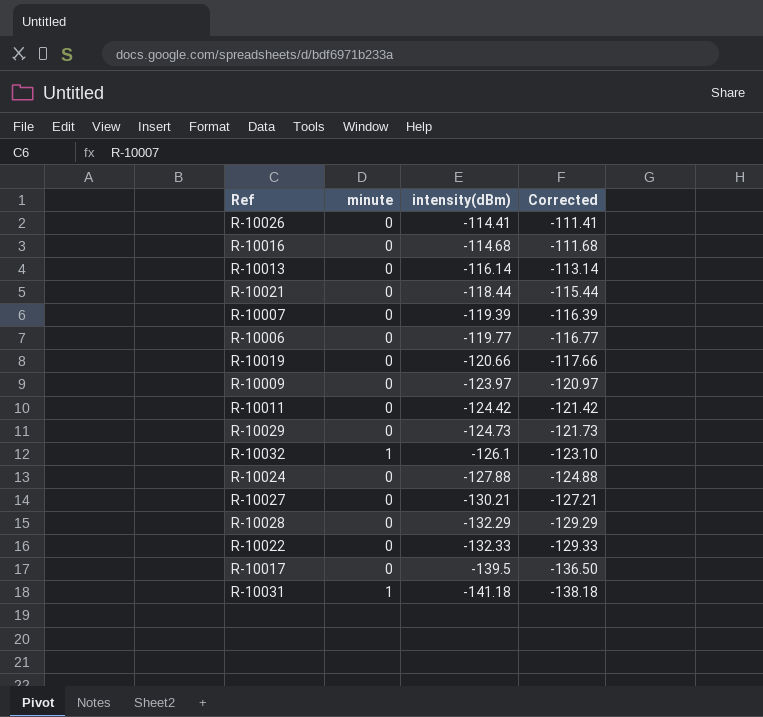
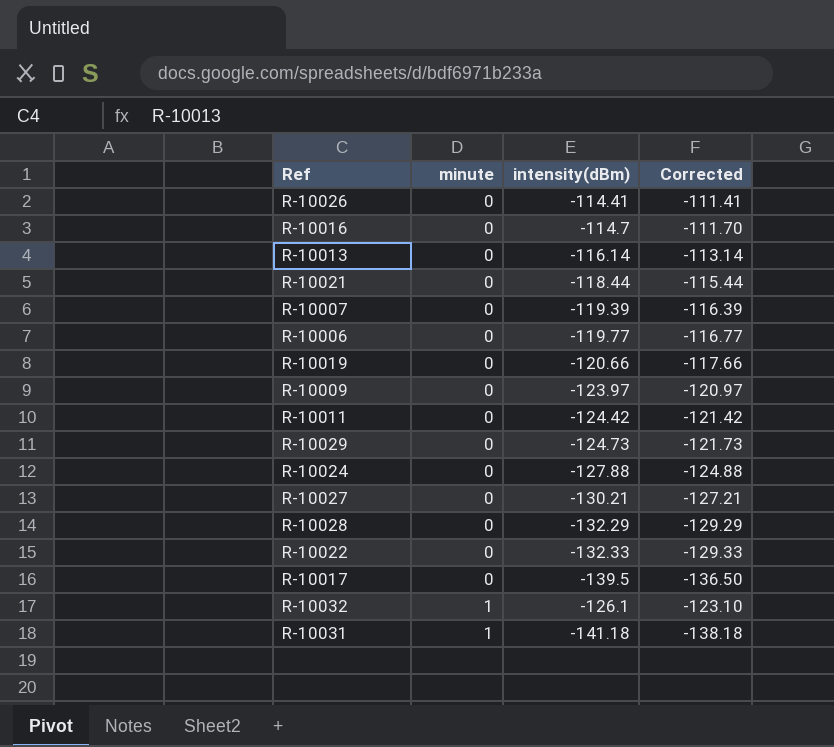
row order: intensity(dBm) descending -> minute ascending
R-10016 | intensity(dBm): -114.68 -> -114.7
R-10016 | Corrected: -111.68 -> -111.70

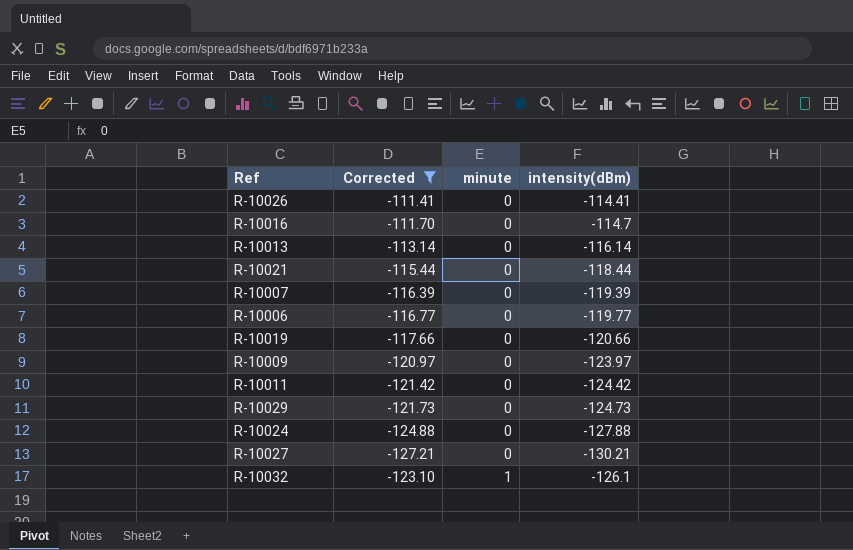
filter: none -> Corrected >= -127.21
column Corrected | position: 4 -> 2

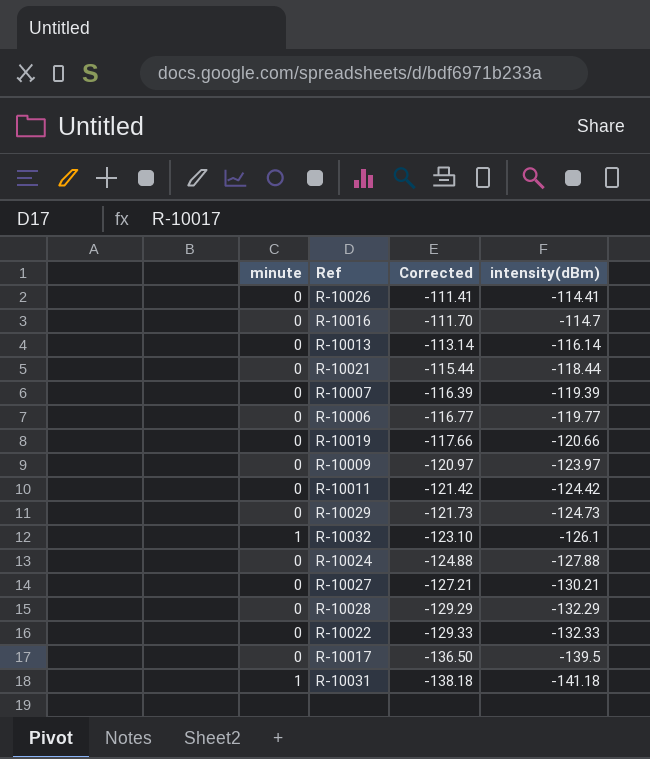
filter: Corrected >= -127.21 -> none
row order: minute ascending -> Corrected descending
column minute | position: 3 -> 1

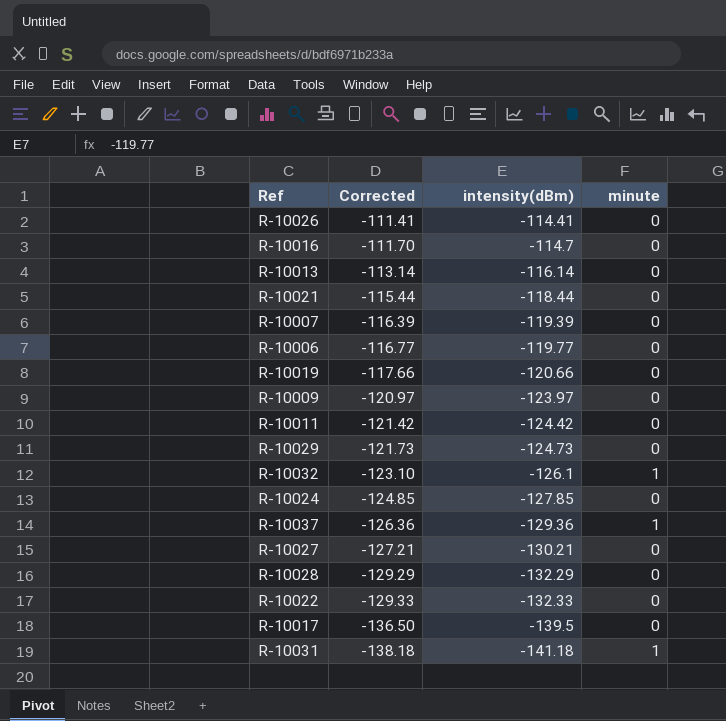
column minute | position: 1 -> 4
R-10024 | Corrected: -124.88 -> -124.85
R-10024 | intensity(dBm): -127.88 -> -127.85
row R-10037: none -> -126.36 | -129.36 | 1

